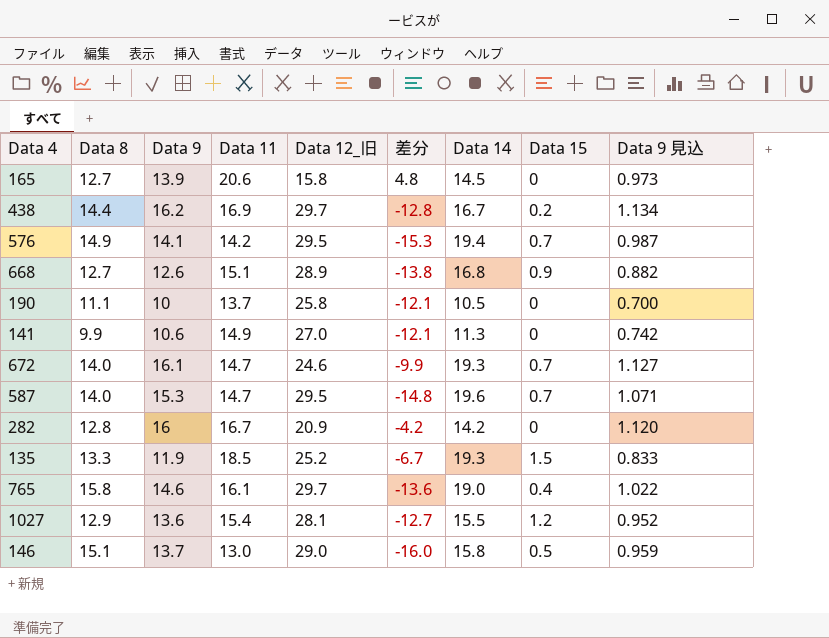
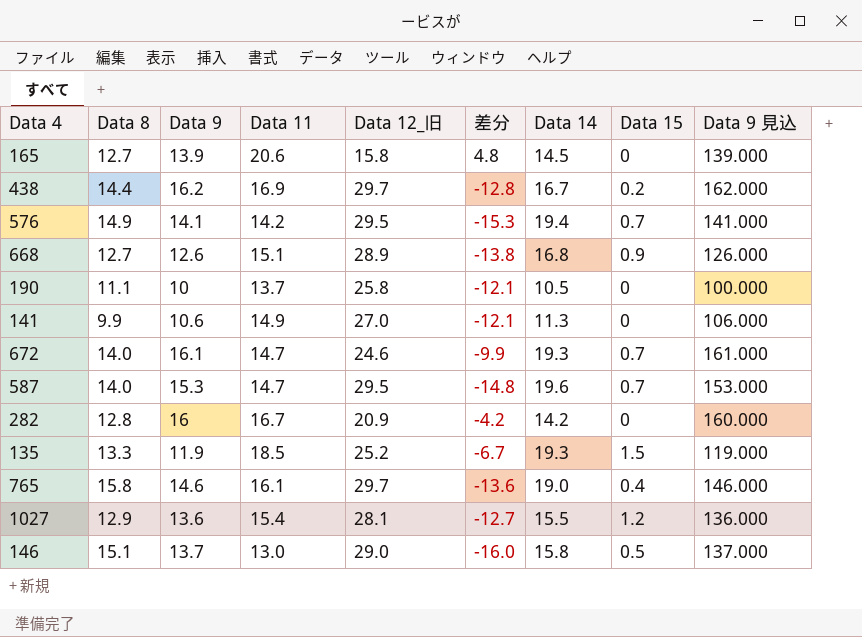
column Data 9 見込 | formula: [Data 9] * 0.07 -> [Data 9] * 10

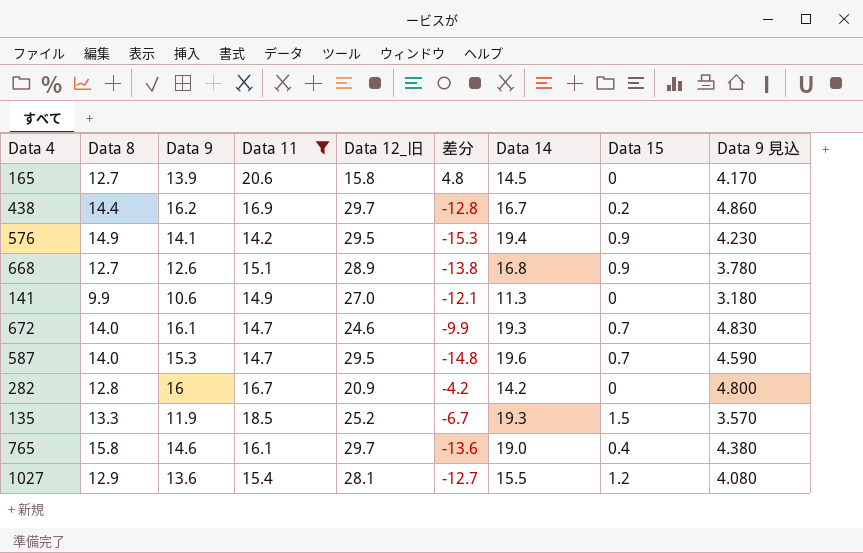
filter: none -> Data 11 >= 14.2
column Data 9 見込 | formula: [Data 9] * 10 -> [Data 9] * 0.3
576 | Data 15: 0.7 -> 0.9

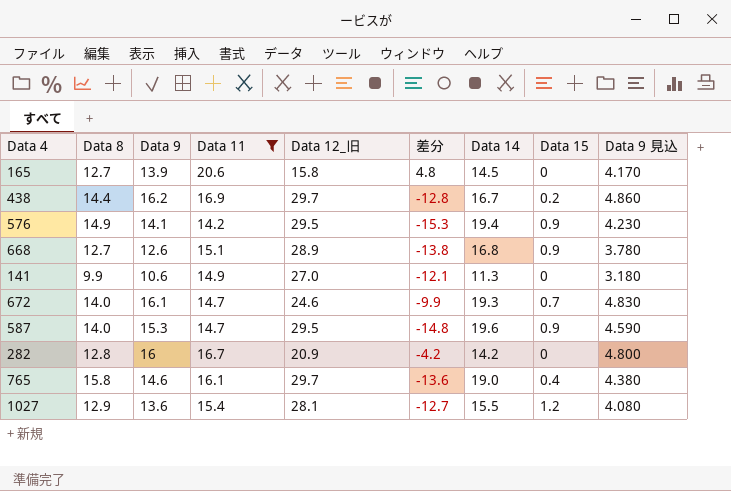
row 135: 13.3 | 11.9 | 18.5 | 25.2 | -6.7 | 19.3 | 1.5 | 3.570 -> none
587 | Data 15: 0.7 -> 0.9

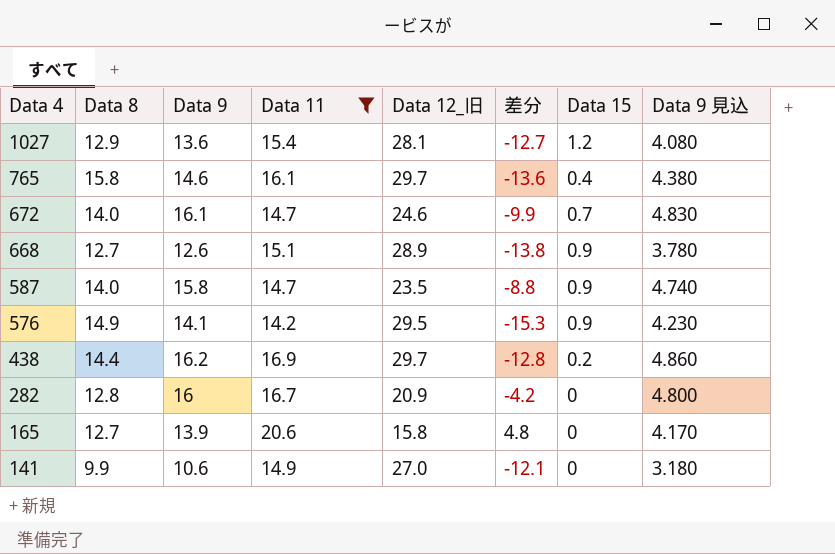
row order: none -> Data 4 descending
column Data 14 | position: 7 -> none
587 | Data 9: 15.3 -> 15.8
587 | Data 12_旧: 29.5 -> 23.5
587 | 差分: -14.8 -> -8.8
587 | Data 9 見込: 4.590 -> 4.740

